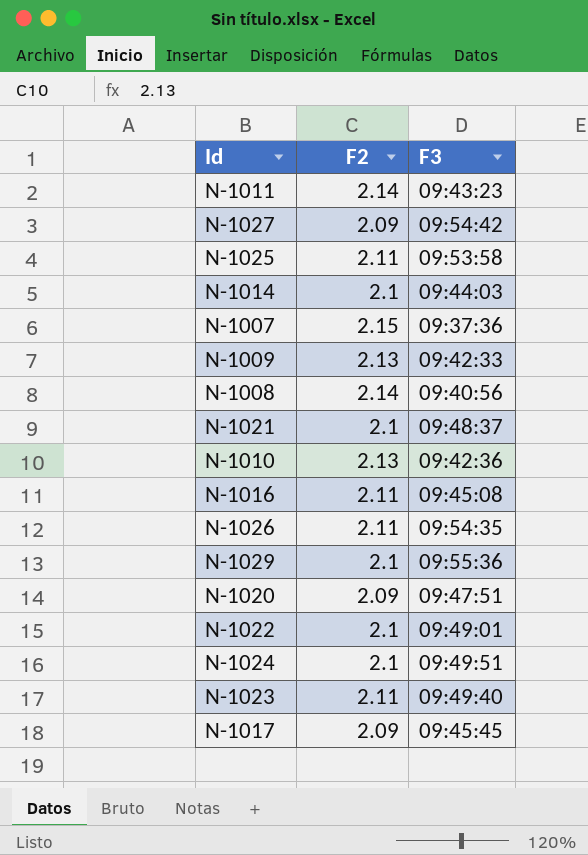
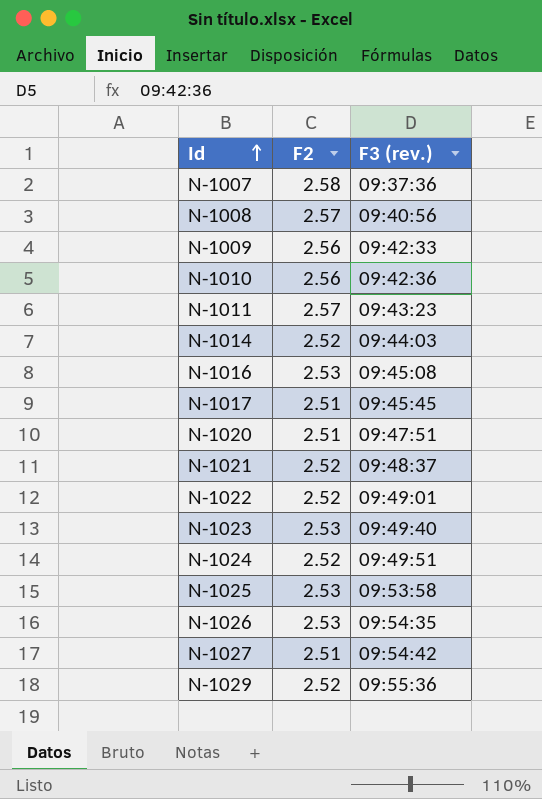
row order: none -> Id ascending
column name: F3 -> F3 (rev.)
N-1007 | F2: 2.15 -> 2.58
N-1008 | F2: 2.14 -> 2.57
N-1009 | F2: 2.13 -> 2.56
N-1010 | F2: 2.13 -> 2.56
N-1011 | F2: 2.14 -> 2.57
N-1014 | F2: 2.1 -> 2.52
N-1016 | F2: 2.11 -> 2.53
N-1017 | F2: 2.09 -> 2.51
N-1020 | F2: 2.09 -> 2.51
N-1021 | F2: 2.1 -> 2.52
N-1022 | F2: 2.1 -> 2.52
N-1023 | F2: 2.11 -> 2.53
N-1024 | F2: 2.1 -> 2.52
N-1025 | F2: 2.11 -> 2.53
N-1026 | F2: 2.11 -> 2.53
N-1027 | F2: 2.09 -> 2.51
N-1029 | F2: 2.1 -> 2.52

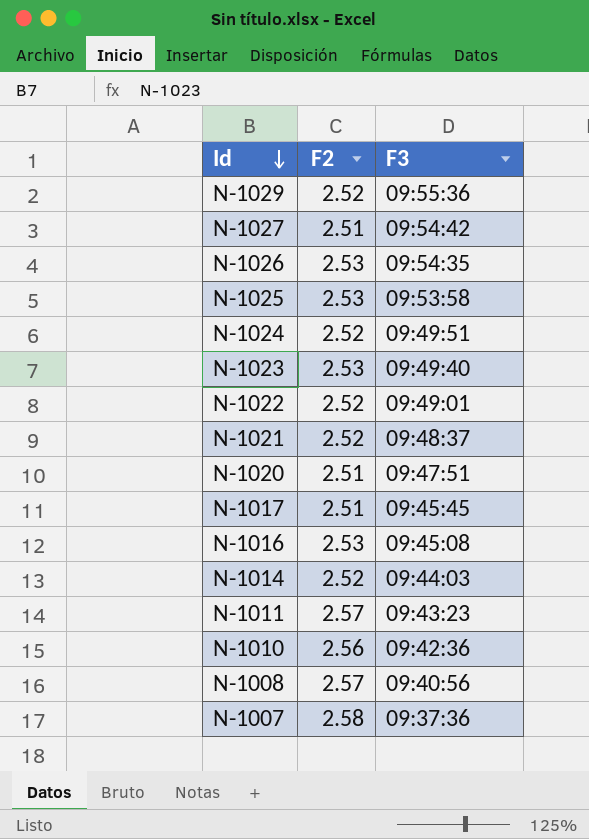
row order: Id ascending -> Id descending
column name: F3 (rev.) -> F3
row N-1009: 2.56 | 09:42:33 -> none

